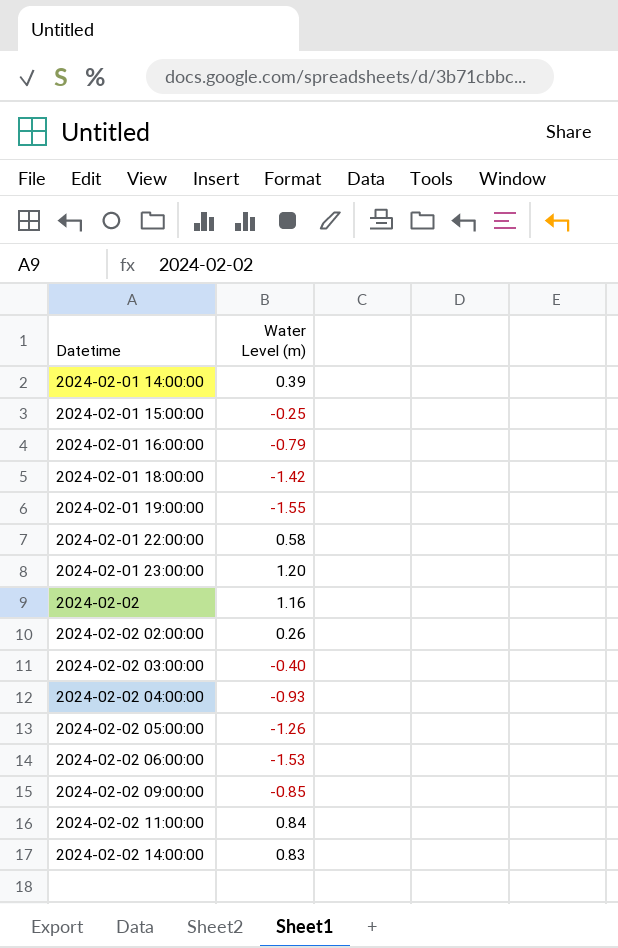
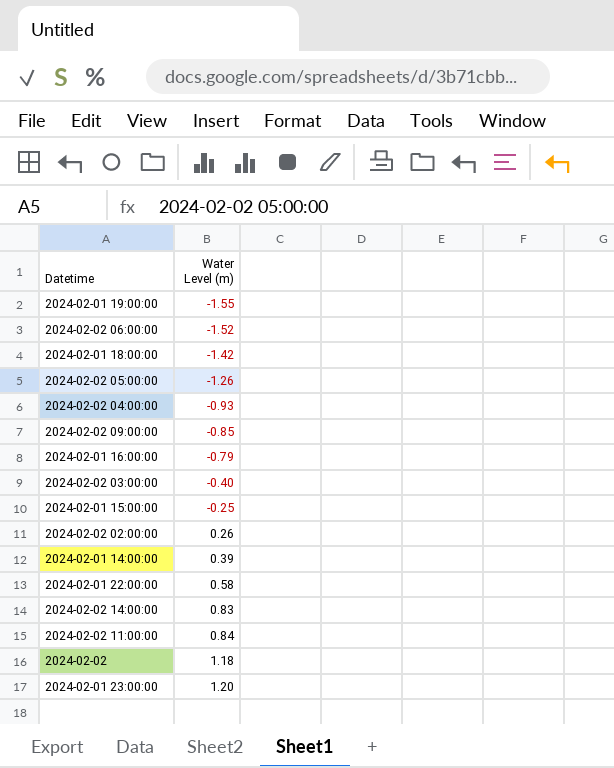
row order: Datetime ascending -> Water Level (m) ascending
2024-02-02 06:00:00 | Water Level (m): -1.53 -> -1.52
2024-02-02 | Water Level (m): 1.16 -> 1.18

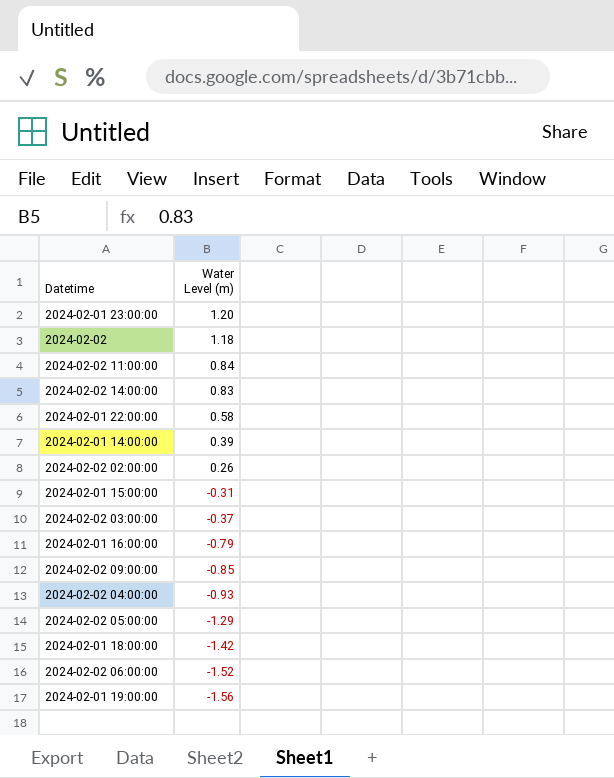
row order: Water Level (m) ascending -> Water Level (m) descending
2024-02-01 15:00:00 | Water Level (m): -0.25 -> -0.31
2024-02-02 03:00:00 | Water Level (m): -0.40 -> -0.37
2024-02-02 05:00:00 | Water Level (m): -1.26 -> -1.29
2024-02-01 19:00:00 | Water Level (m): -1.55 -> -1.56

